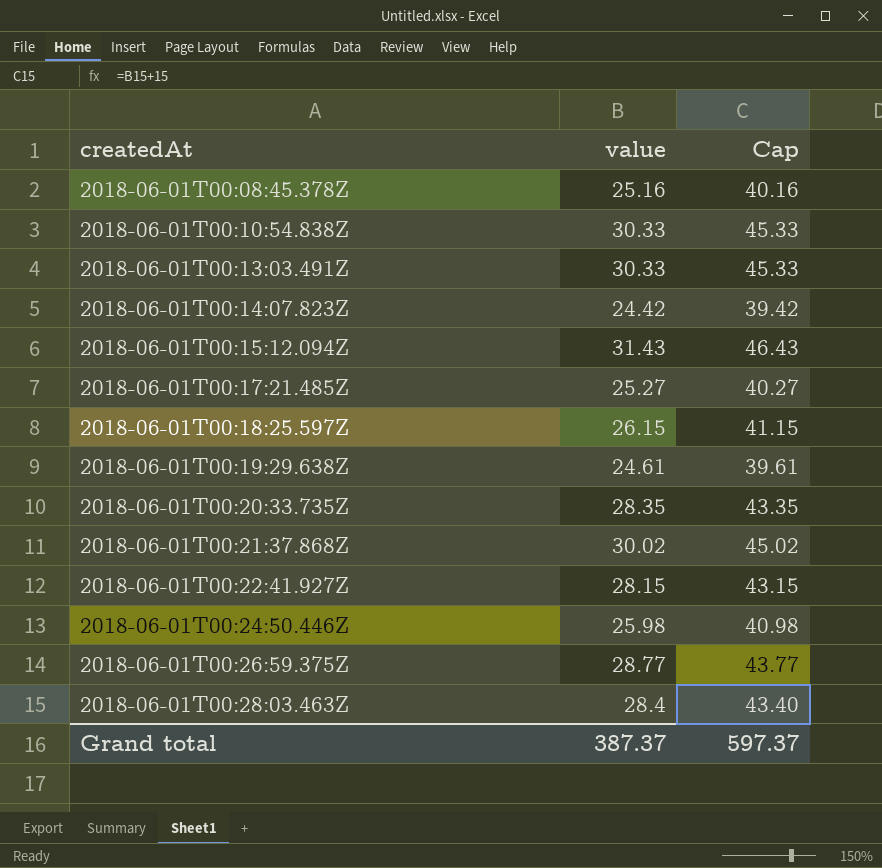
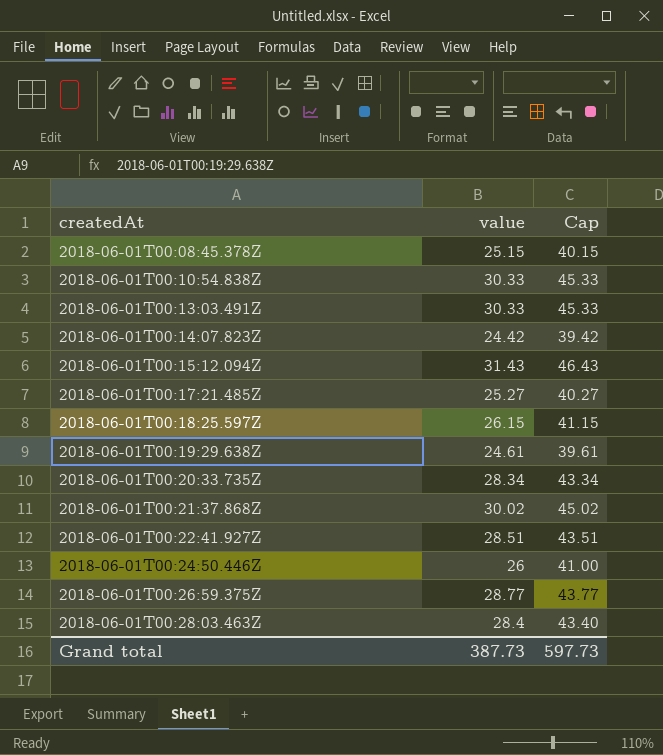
2018-06-01T00:08:45.378Z | value: 25.16 -> 25.15
2018-06-01T00:08:45.378Z | Cap: 40.16 -> 40.15
2018-06-01T00:20:33.735Z | value: 28.35 -> 28.34
2018-06-01T00:20:33.735Z | Cap: 43.35 -> 43.34
2018-06-01T00:22:41.927Z | value: 28.15 -> 28.51
2018-06-01T00:22:41.927Z | Cap: 43.15 -> 43.51
2018-06-01T00:24:50.446Z | value: 25.98 -> 26
2018-06-01T00:24:50.446Z | Cap: 40.98 -> 41.00
Grand total | value: 387.37 -> 387.73
Grand total | Cap: 597.37 -> 597.73

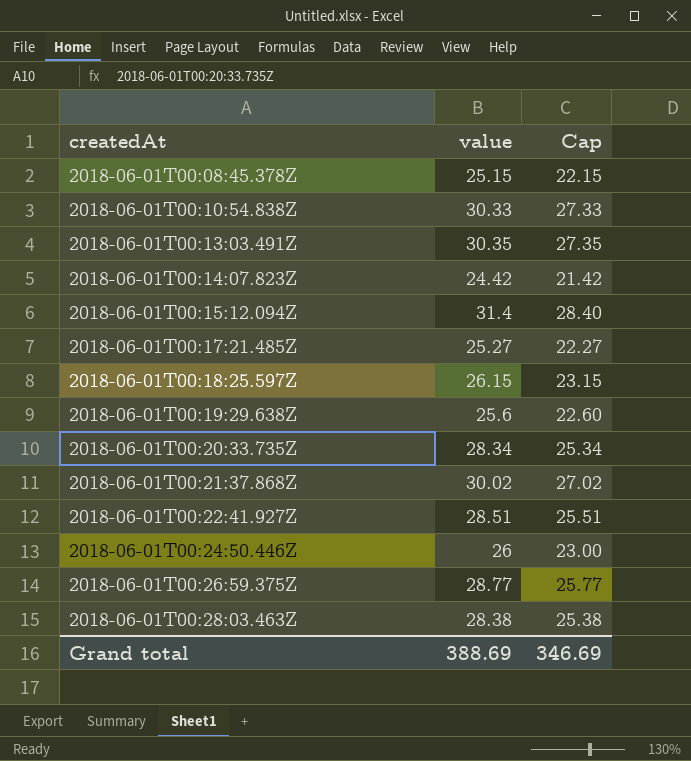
column Cap | formula: [value] + 15 -> [value] - 3
2018-06-01T00:13:03.491Z | value: 30.33 -> 30.35
2018-06-01T00:15:12.094Z | value: 31.43 -> 31.4
2018-06-01T00:19:29.638Z | value: 24.61 -> 25.6
2018-06-01T00:28:03.463Z | value: 28.4 -> 28.38
Grand total | value: 387.73 -> 388.69
Grand total | Cap: 597.73 -> 346.69

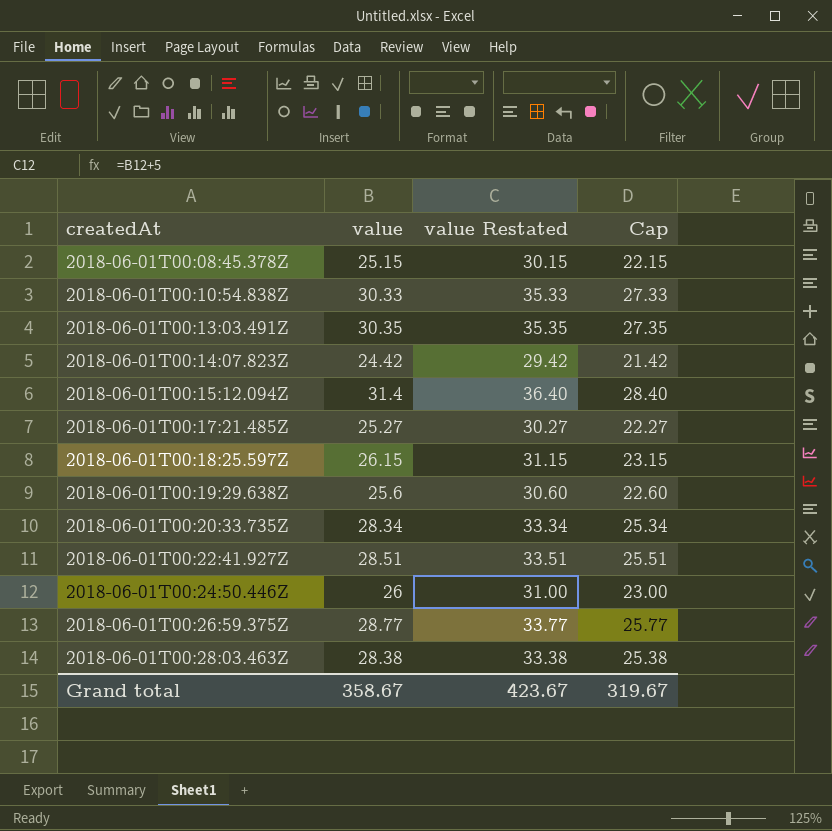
column value Restated | formula: none -> [value] + 5
row 2018-06-01T00:21:37.868Z: 30.02 | 27.02 -> none
Grand total | value: 388.69 -> 358.67
Grand total | Cap: 346.69 -> 319.67

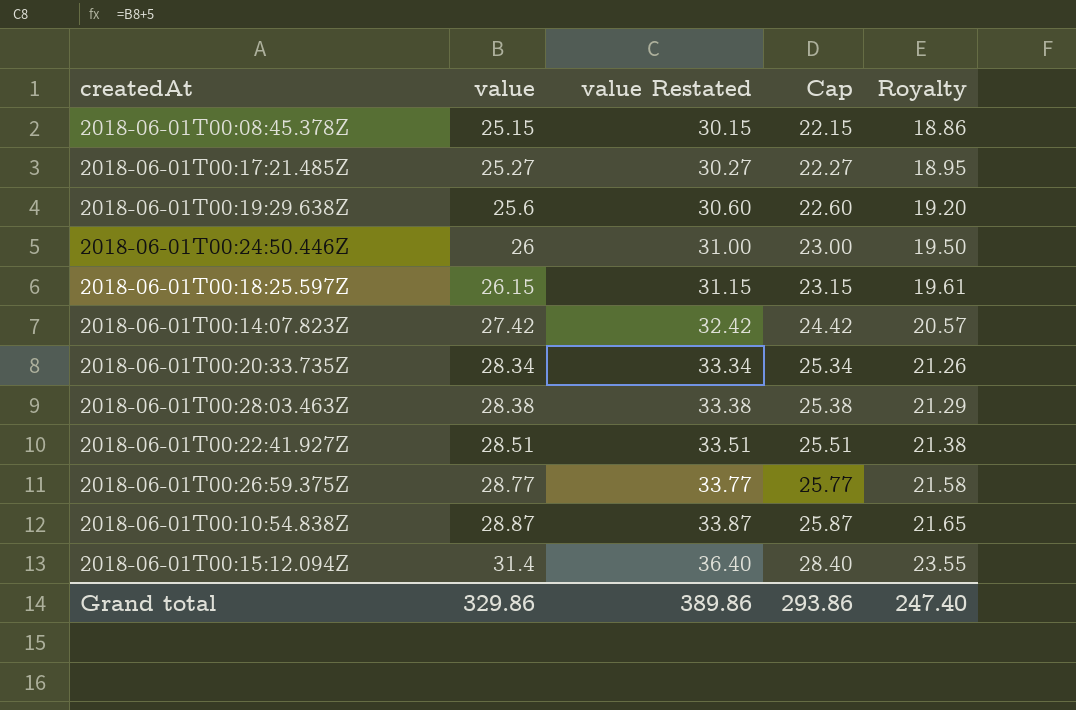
row order: createdAt ascending -> value ascending
column Royalty | formula: none -> [value] * 0.75
row 2018-06-01T00:13:03.491Z: 30.35 | 35.35 | 27.35 -> none
2018-06-01T00:14:07.823Z | value: 24.42 -> 27.42
2018-06-01T00:14:07.823Z | value Restated: 29.42 -> 32.42
2018-06-01T00:14:07.823Z | Cap: 21.42 -> 24.42
2018-06-01T00:10:54.838Z | value: 30.33 -> 28.87
2018-06-01T00:10:54.838Z | value Restated: 35.33 -> 33.87
2018-06-01T00:10:54.838Z | Cap: 27.33 -> 25.87
Grand total | value: 358.67 -> 329.86
Grand total | value Restated: 423.67 -> 389.86
Grand total | Cap: 319.67 -> 293.86

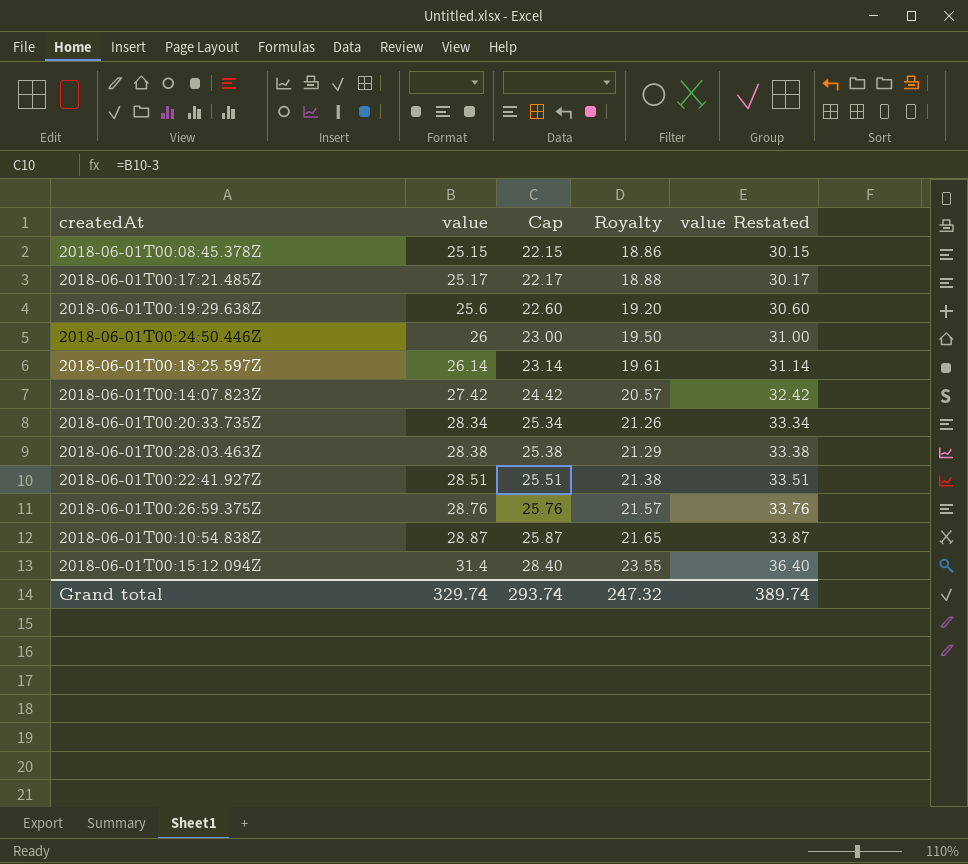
column value Restated | position: 3 -> 5
2018-06-01T00:17:21.485Z | value: 25.27 -> 25.17
2018-06-01T00:17:21.485Z | Cap: 22.27 -> 22.17
2018-06-01T00:17:21.485Z | Royalty: 18.95 -> 18.88
2018-06-01T00:17:21.485Z | value Restated: 30.27 -> 30.17
2018-06-01T00:18:25.597Z | value: 26.15 -> 26.14
2018-06-01T00:18:25.597Z | Cap: 23.15 -> 23.14
2018-06-01T00:18:25.597Z | value Restated: 31.15 -> 31.14
2018-06-01T00:26:59.375Z | value: 28.77 -> 28.76
2018-06-01T00:26:59.375Z | Cap: 25.77 -> 25.76
2018-06-01T00:26:59.375Z | Royalty: 21.58 -> 21.57
2018-06-01T00:26:59.375Z | value Restated: 33.77 -> 33.76
Grand total | value: 329.86 -> 329.74
Grand total | Cap: 293.86 -> 293.74
Grand total | Royalty: 247.40 -> 247.32
Grand total | value Restated: 389.86 -> 389.74

